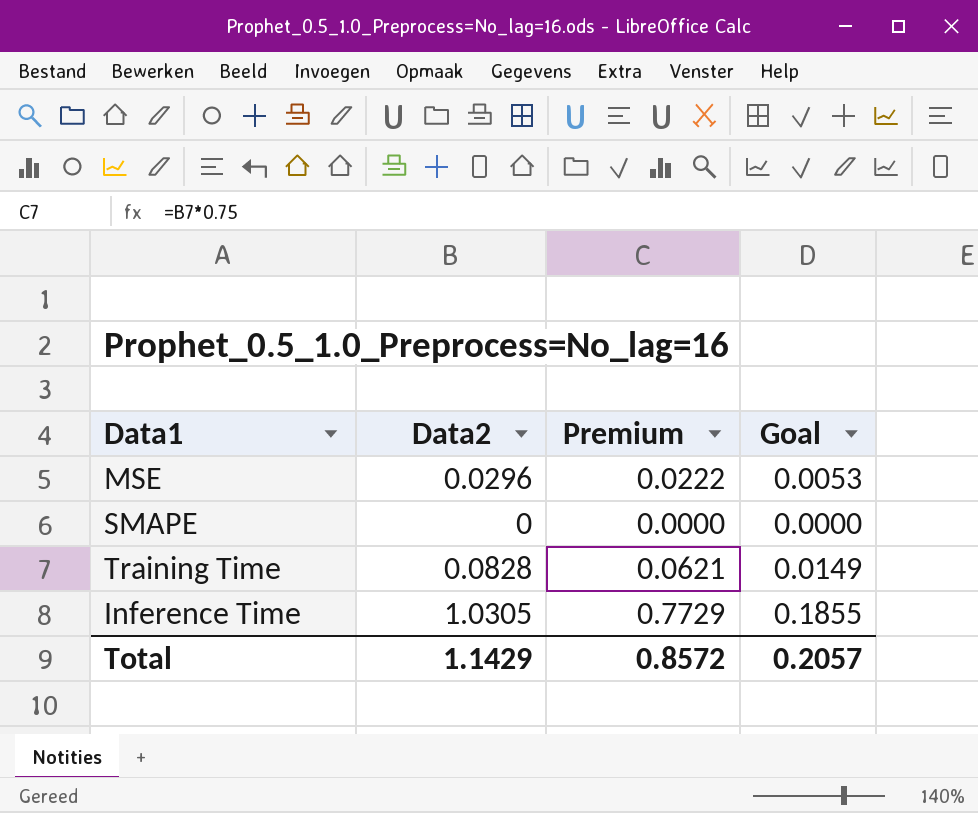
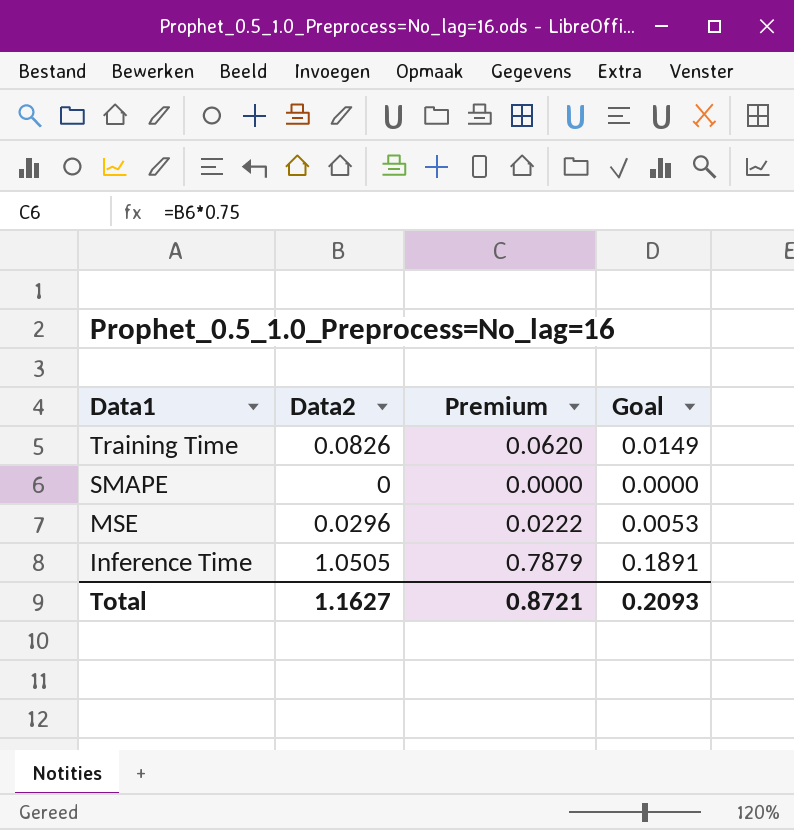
row order: none -> Data1 descending
Training Time | Data2: 0.0828 -> 0.0826
Training Time | Premium: 0.0621 -> 0.0620
Inference Time | Data2: 1.0305 -> 1.0505
Inference Time | Premium: 0.7729 -> 0.7879
Inference Time | Goal: 0.1855 -> 0.1891
Total | Data2: 1.1429 -> 1.1627
Total | Premium: 0.8572 -> 0.8721
Total | Goal: 0.2057 -> 0.2093

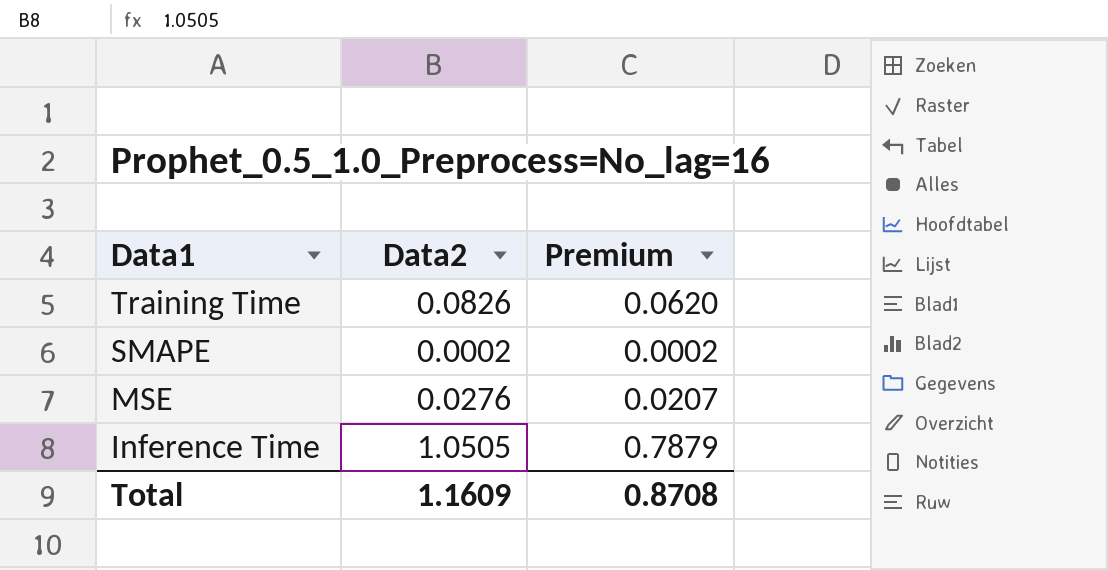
column Goal | formula: [Data2] * 0.18 -> none
SMAPE | Data2: 0 -> 0.0002
SMAPE | Premium: 0.0000 -> 0.0002
MSE | Data2: 0.0296 -> 0.0276
MSE | Premium: 0.0222 -> 0.0207
Total | Data2: 1.1627 -> 1.1609
Total | Premium: 0.8721 -> 0.8708

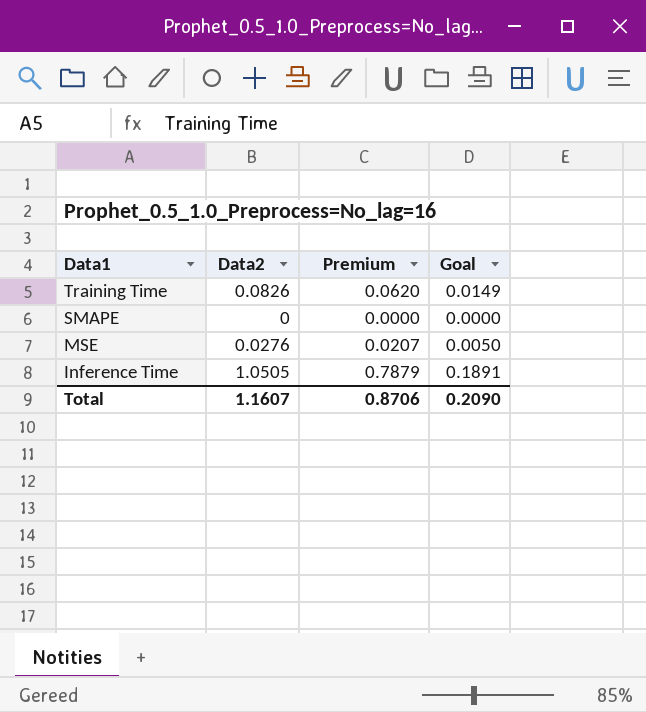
column Goal | formula: none -> [Data2] * 0.18
SMAPE | Data2: 0.0002 -> 0
SMAPE | Premium: 0.0002 -> 0.0000
Total | Data2: 1.1609 -> 1.1607
Total | Premium: 0.8708 -> 0.8706

